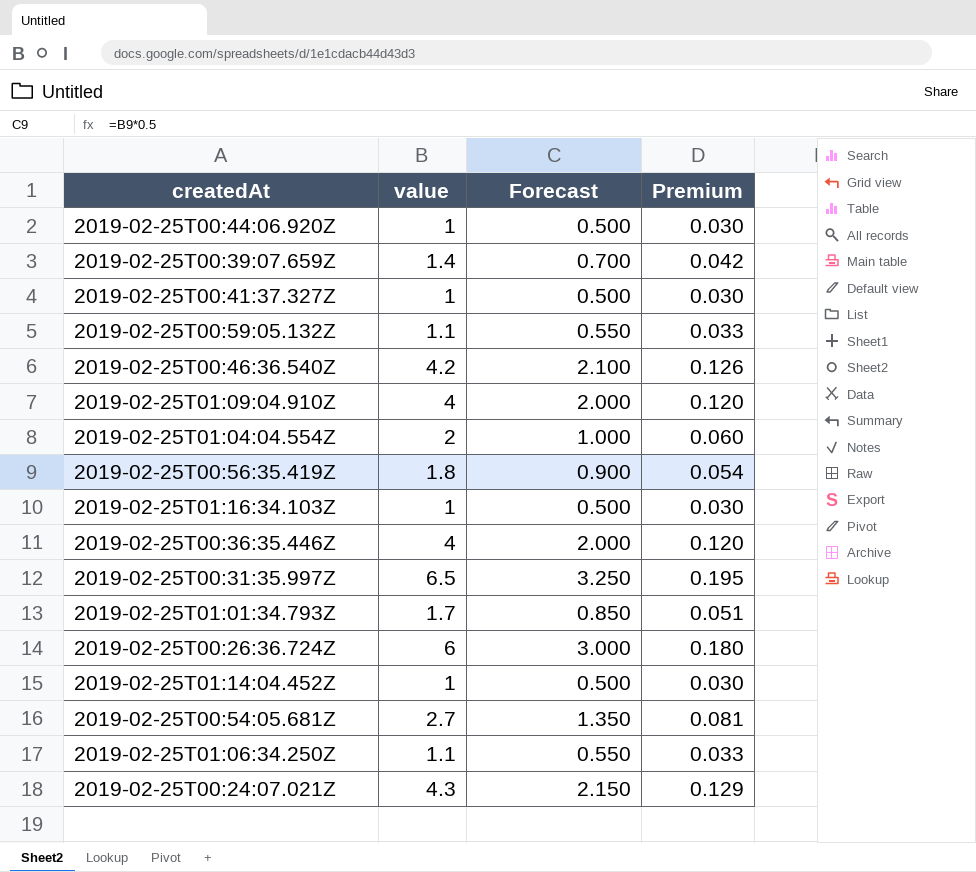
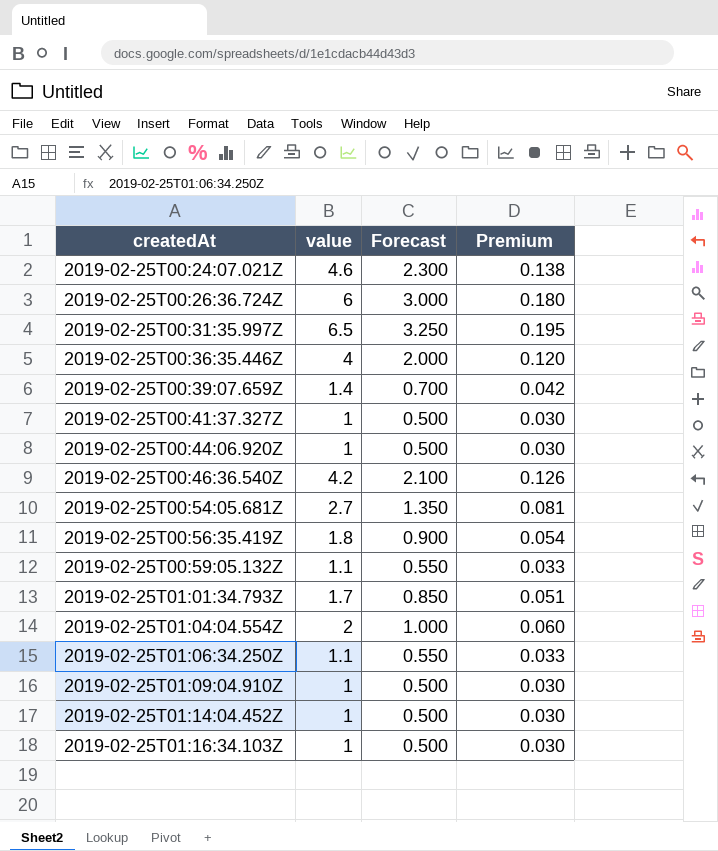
row order: none -> createdAt ascending
2019-02-25T00:24:07.021Z | value: 4.3 -> 4.6
2019-02-25T00:24:07.021Z | Forecast: 2.150 -> 2.300
2019-02-25T00:24:07.021Z | Premium: 0.129 -> 0.138
2019-02-25T01:09:04.910Z | value: 4 -> 1
2019-02-25T01:09:04.910Z | Forecast: 2.000 -> 0.500
2019-02-25T01:09:04.910Z | Premium: 0.120 -> 0.030

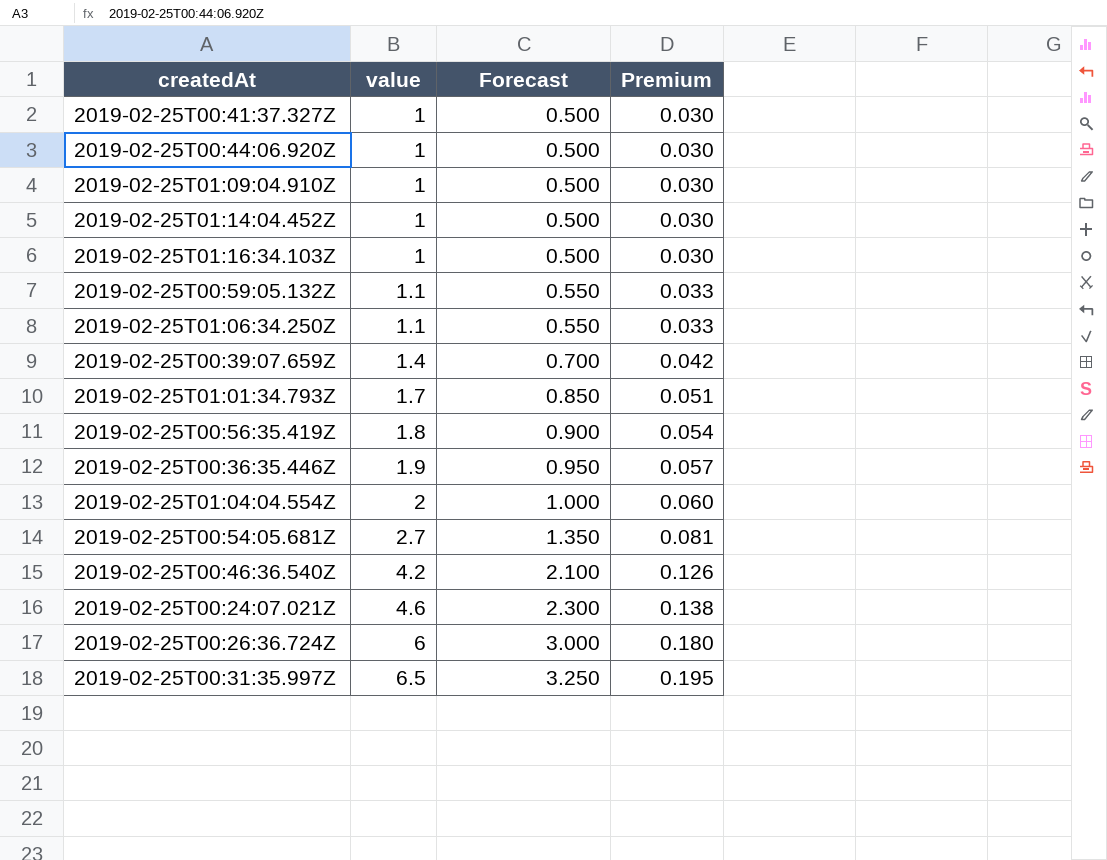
row order: createdAt ascending -> value ascending
2019-02-25T00:36:35.446Z | value: 4 -> 1.9
2019-02-25T00:36:35.446Z | Forecast: 2.000 -> 0.950
2019-02-25T00:36:35.446Z | Premium: 0.120 -> 0.057

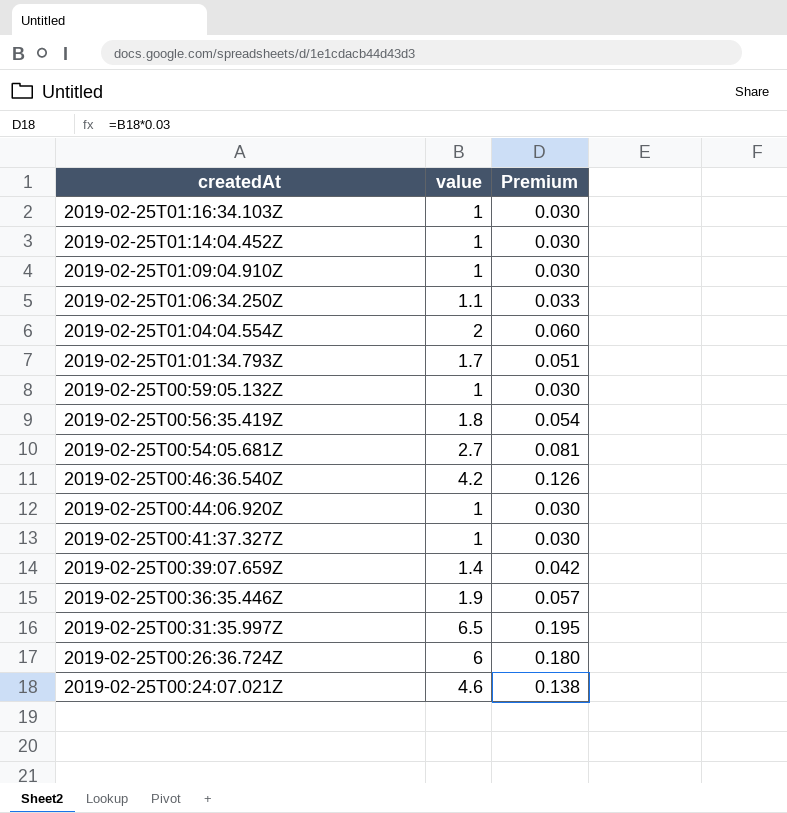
row order: value ascending -> createdAt descending
column Forecast | formula: [value] * 0.5 -> none
2019-02-25T00:59:05.132Z | value: 1.1 -> 1
2019-02-25T00:59:05.132Z | Premium: 0.033 -> 0.030

